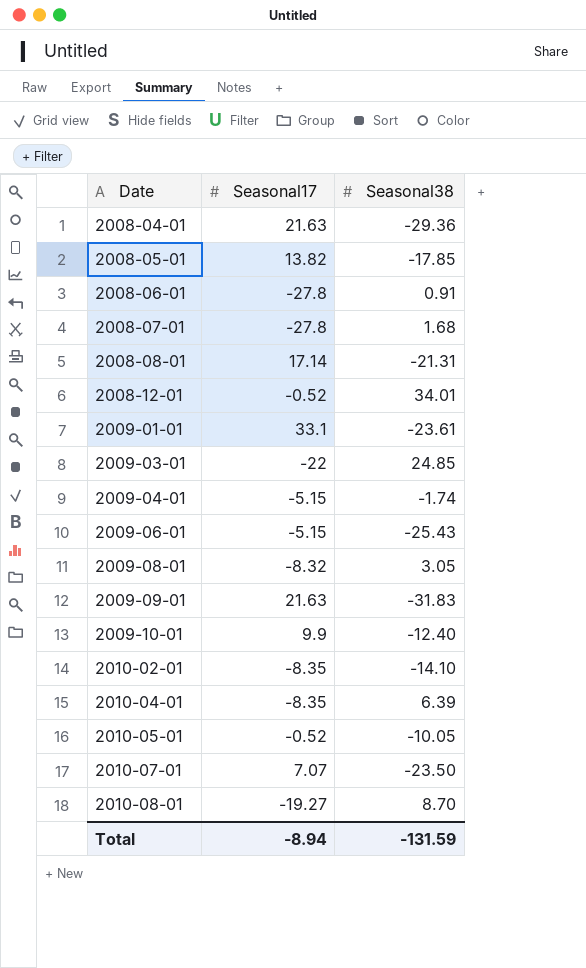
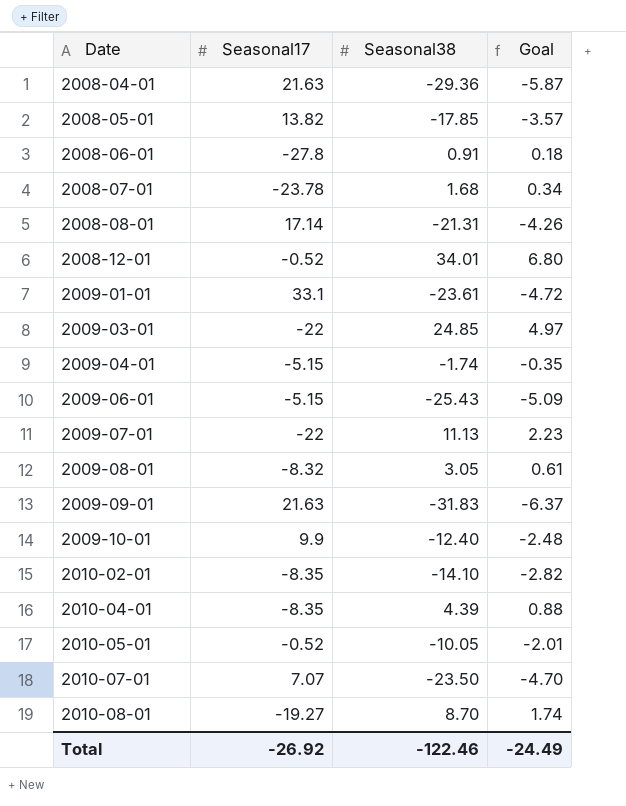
column Goal | formula: none -> [Seasonal38] * 0.2
2008-07-01 | Seasonal17: -27.8 -> -23.78
row 2009-07-01: none -> -22 | 11.13 | 2.23
2010-04-01 | Seasonal38: 6.39 -> 4.39
Total | Seasonal17: -8.94 -> -26.92
Total | Seasonal38: -131.59 -> -122.46

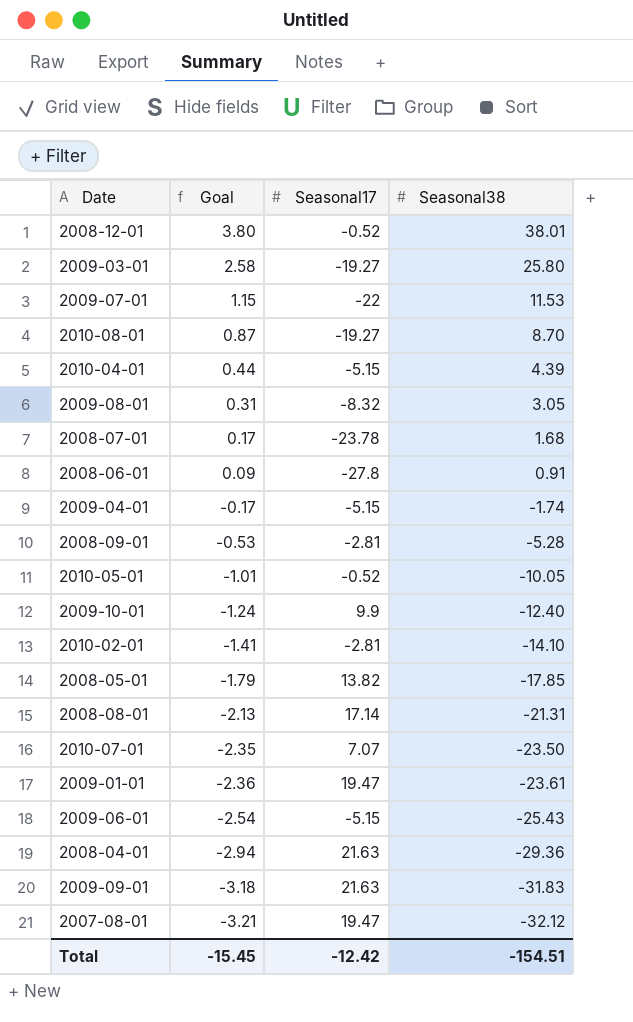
row order: Date ascending -> Goal descending
column Goal | formula: [Seasonal38] * 0.2 -> [Seasonal38] * 0.1
column Goal | position: 4 -> 2
2008-12-01 | Seasonal38: 34.01 -> 38.01
2009-03-01 | Seasonal17: -22 -> -19.27
2009-03-01 | Seasonal38: 24.85 -> 25.80
2009-07-01 | Seasonal38: 11.13 -> 11.53
2010-04-01 | Seasonal17: -8.35 -> -5.15
row 2008-09-01: none -> -0.53 | -2.81 | -5.28
2010-02-01 | Seasonal17: -8.35 -> -2.81
2009-01-01 | Seasonal17: 33.1 -> 19.47
row 2007-08-01: none -> -3.21 | 19.47 | -32.12
Total | Goal: -24.49 -> -15.45
Total | Seasonal17: -26.92 -> -12.42
Total | Seasonal38: -122.46 -> -154.51

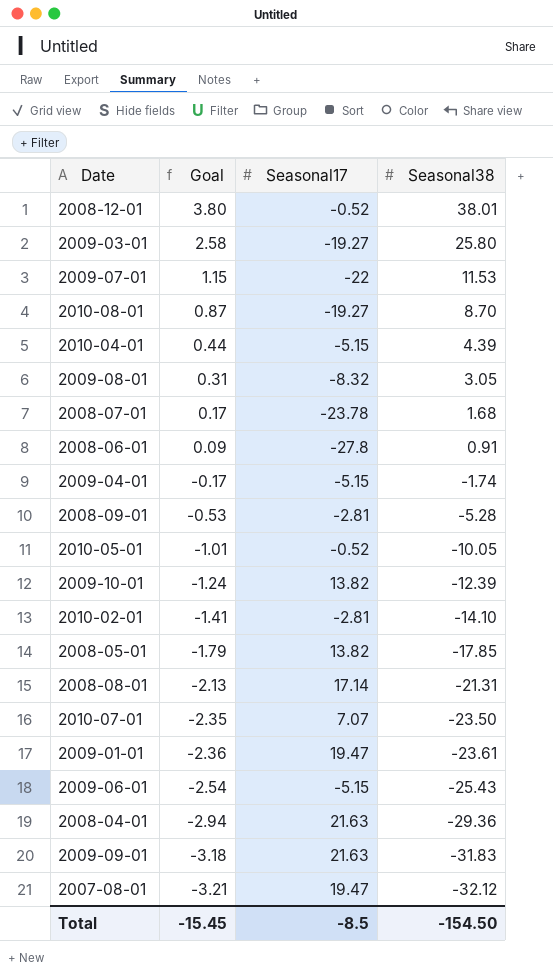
2009-10-01 | Seasonal17: 9.9 -> 13.82
2009-10-01 | Seasonal38: -12.40 -> -12.39
Total | Seasonal17: -12.42 -> -8.5
Total | Seasonal38: -154.51 -> -154.50

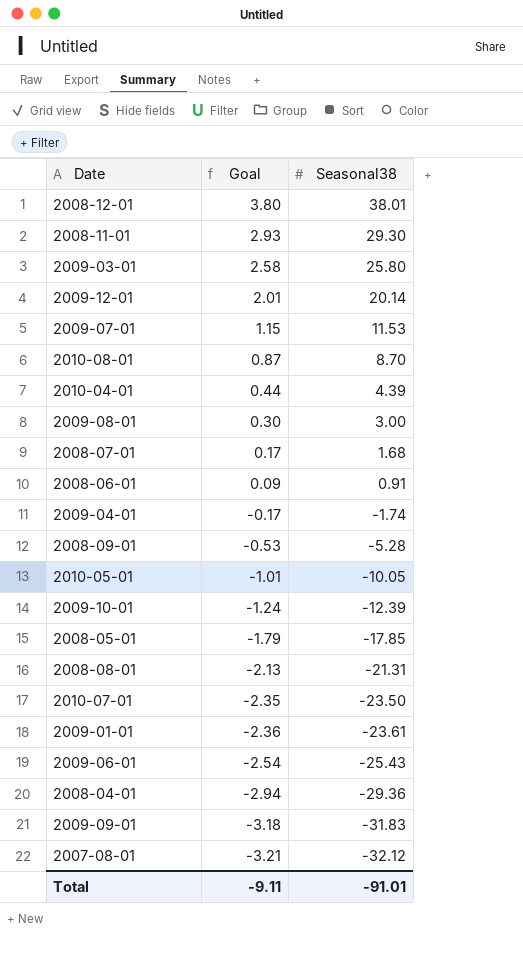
column Seasonal17 | position: 3 -> none
row 2010-02-01: -1.41 | -2.81 | -14.10 -> none
row 2008-11-01: none -> 2.93 | 29.30
row 2009-12-01: none -> 2.01 | 20.14
2009-08-01 | Goal: 0.31 -> 0.30
2009-08-01 | Seasonal38: 3.05 -> 3.00
Total | Goal: -15.45 -> -9.11
Total | Seasonal38: -154.50 -> -91.01

